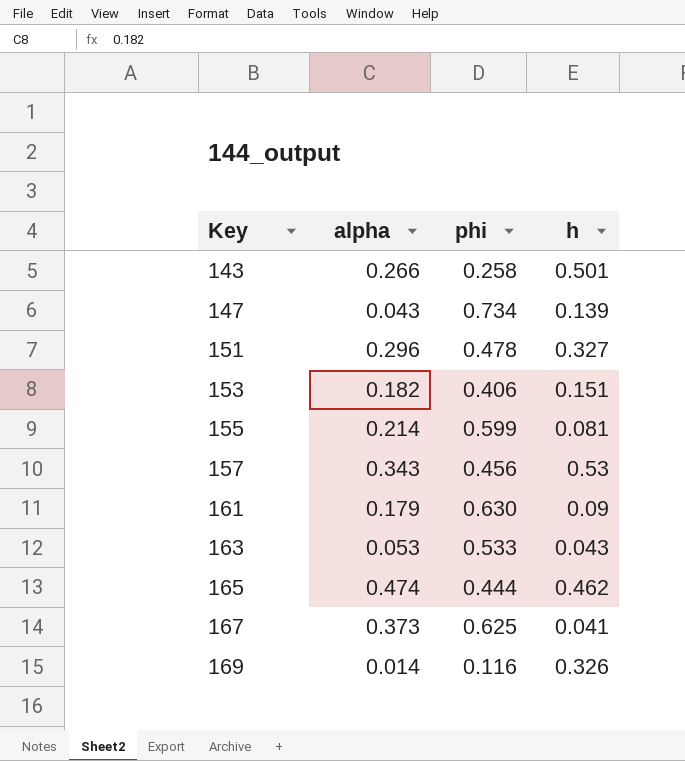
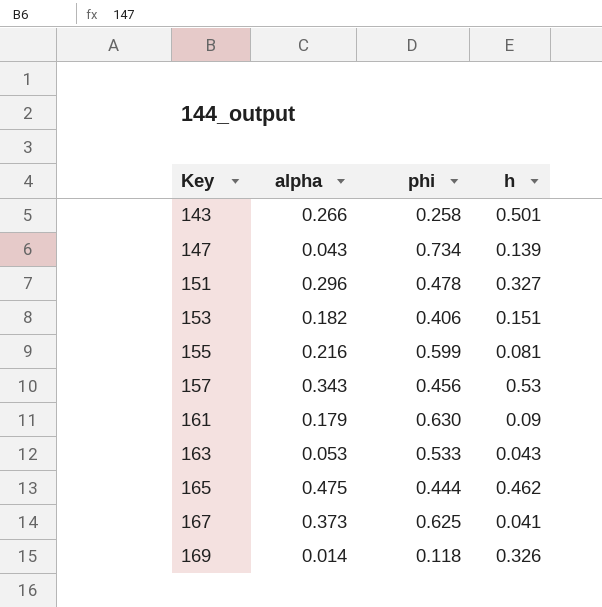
155 | alpha: 0.214 -> 0.216
165 | alpha: 0.474 -> 0.475
169 | phi: 0.116 -> 0.118

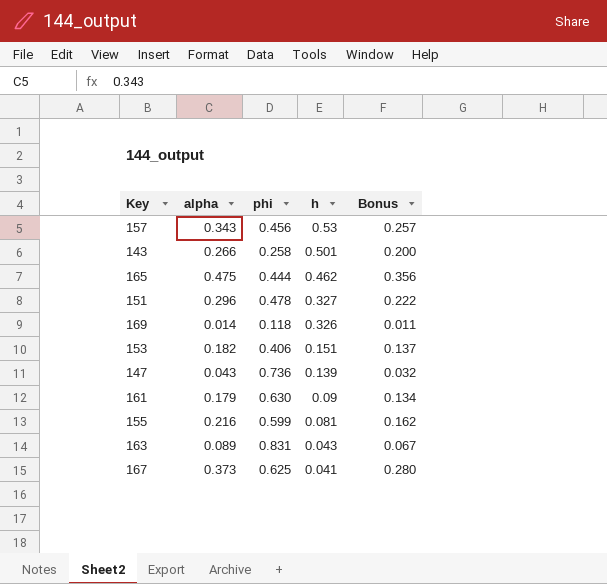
row order: Key ascending -> h descending
column Bonus | formula: none -> [alpha] * 0.75
147 | phi: 0.734 -> 0.736
163 | alpha: 0.053 -> 0.089
163 | phi: 0.533 -> 0.831

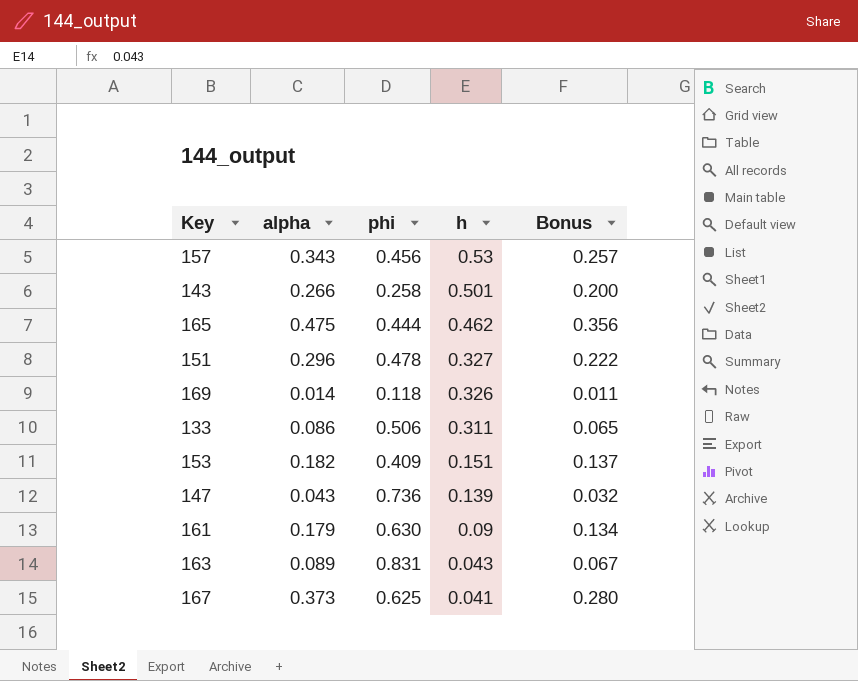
row 155: 0.216 | 0.599 | 0.081 | 0.162 -> none
row 133: none -> 0.086 | 0.506 | 0.311 | 0.065
153 | phi: 0.406 -> 0.409

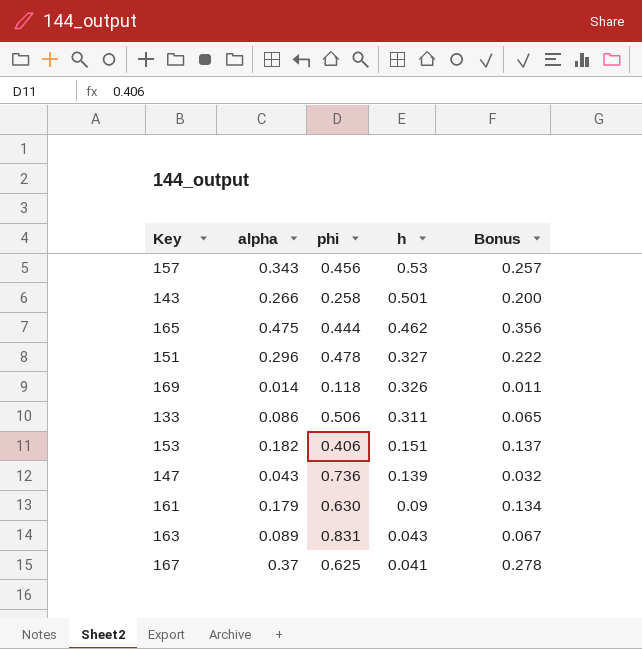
153 | phi: 0.409 -> 0.406
167 | alpha: 0.373 -> 0.37
167 | Bonus: 0.280 -> 0.278

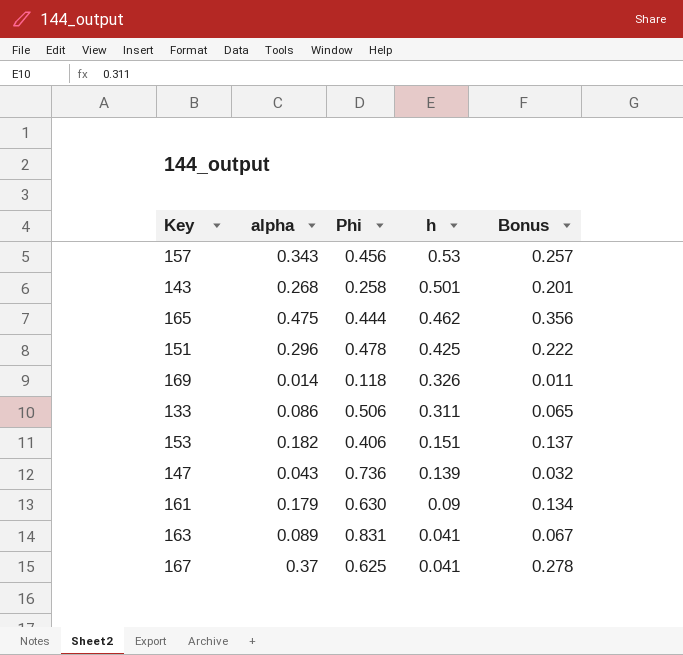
column name: phi -> Phi
143 | alpha: 0.266 -> 0.268
143 | Bonus: 0.200 -> 0.201
151 | h: 0.327 -> 0.425
163 | h: 0.043 -> 0.041

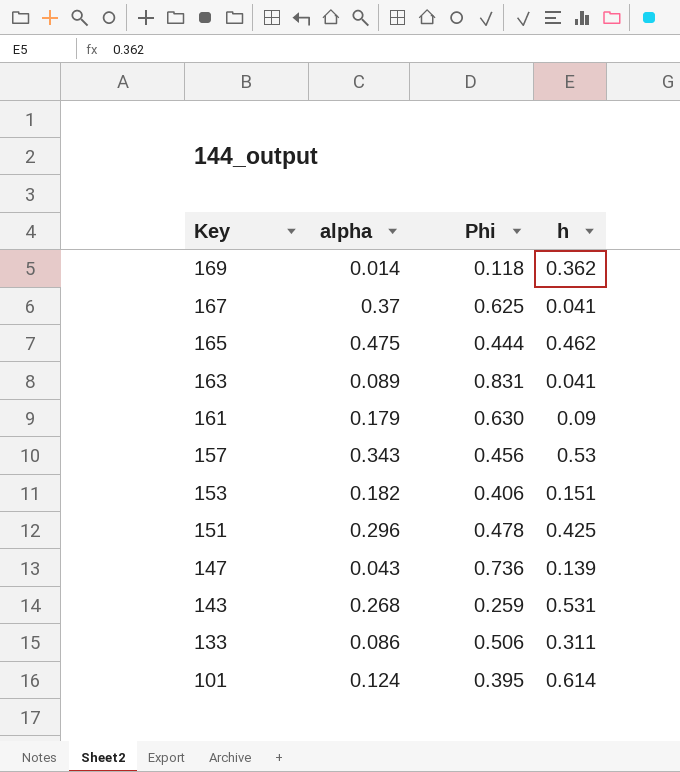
row order: h descending -> Key descending
column Bonus | formula: [alpha] * 0.75 -> none
169 | h: 0.326 -> 0.362
143 | Phi: 0.258 -> 0.259
143 | h: 0.501 -> 0.531
row 101: none -> 0.124 | 0.395 | 0.614

